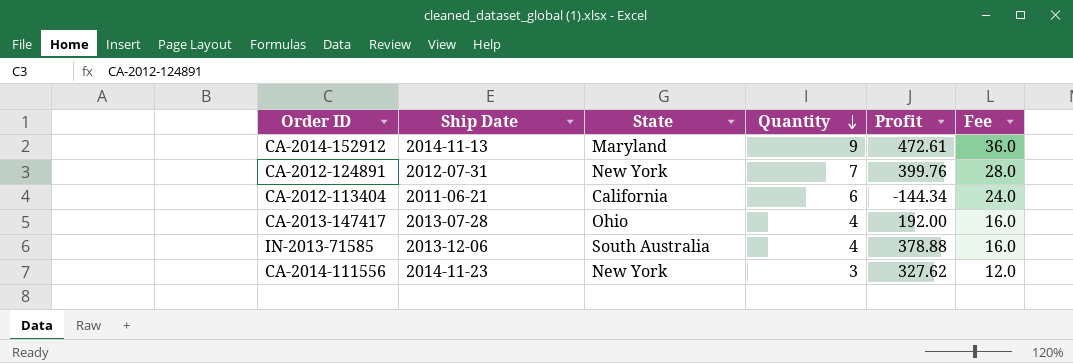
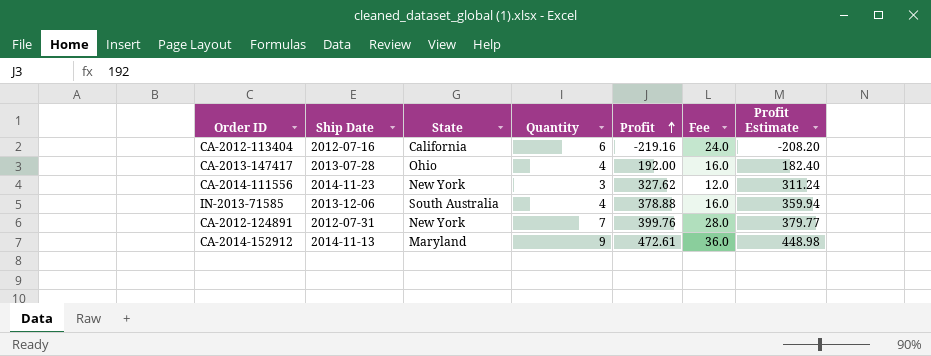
row order: Quantity descending -> Profit ascending
column Profit Estimate | formula: none -> [Profit] * 0.95
CA-2012-113404 | Ship Date: 2011-06-21 -> 2012-07-16
CA-2012-113404 | Profit: -144.34 -> -219.16

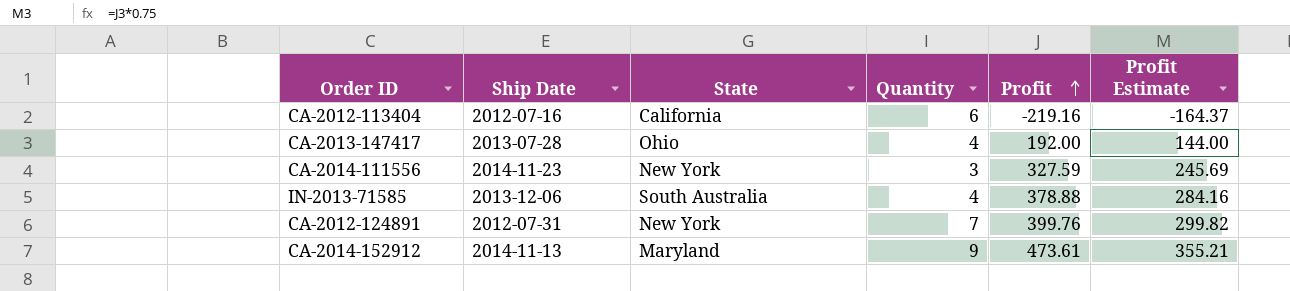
column Fee | formula: [Quantity] * 4 -> none
column Profit Estimate | formula: [Profit] * 0.95 -> [Profit] * 0.75
CA-2014-111556 | Profit: 327.62 -> 327.59
CA-2014-152912 | Profit: 472.61 -> 473.61

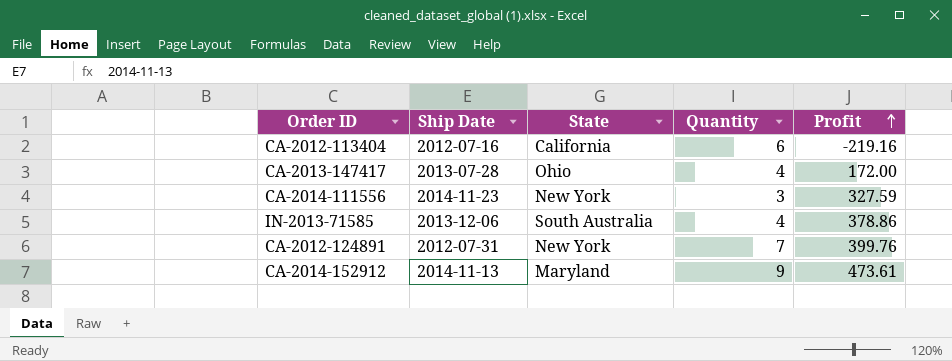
column Profit Estimate | formula: [Profit] * 0.75 -> none
CA-2013-147417 | Profit: 192.00 -> 172.00
IN-2013-71585 | Profit: 378.88 -> 378.86

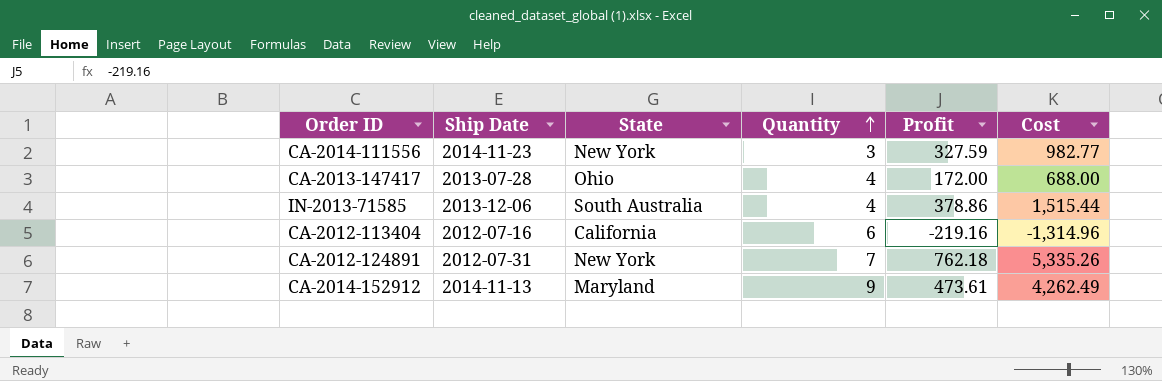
row order: Profit ascending -> Quantity ascending
column Cost | formula: none -> [Quantity] * [Profit]
CA-2012-124891 | Profit: 399.76 -> 762.18

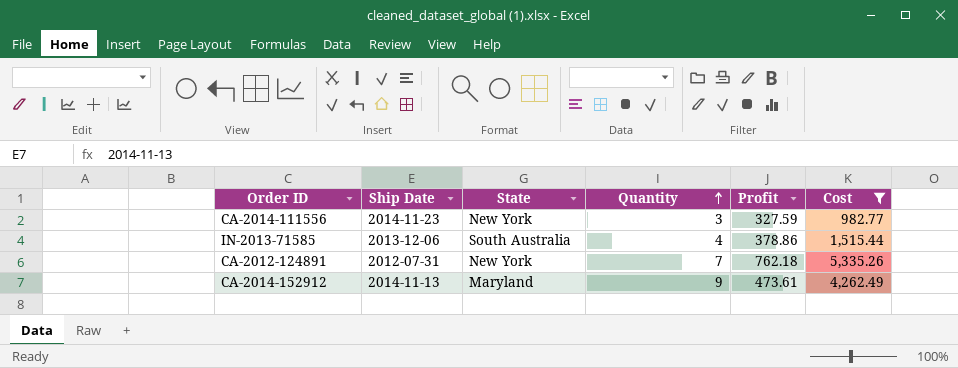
filter: none -> Cost >= 982.77

